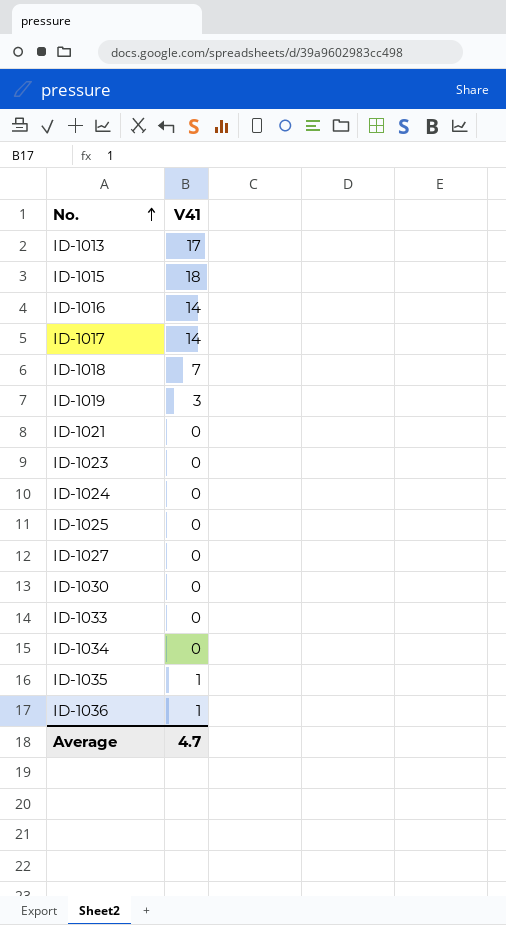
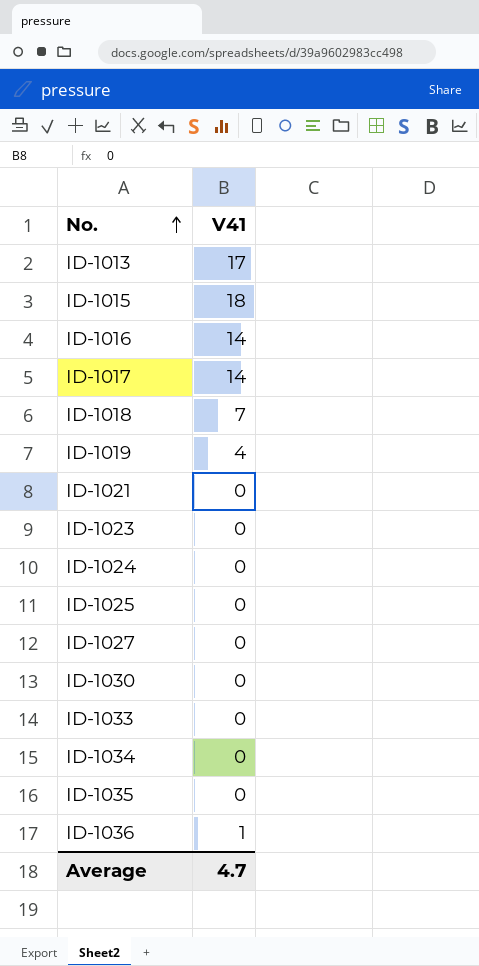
ID-1019 | V41: 3 -> 4
ID-1035 | V41: 1 -> 0

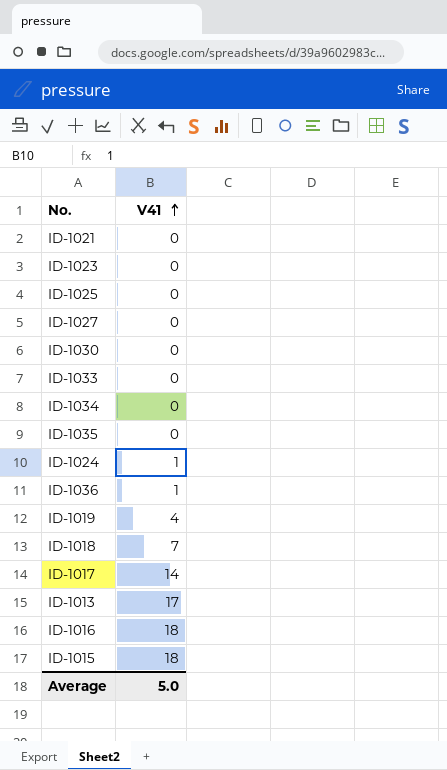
row order: No. ascending -> V41 ascending
ID-1024 | V41: 0 -> 1
ID-1016 | V41: 14 -> 18
Average | V41: 4.7 -> 5.0

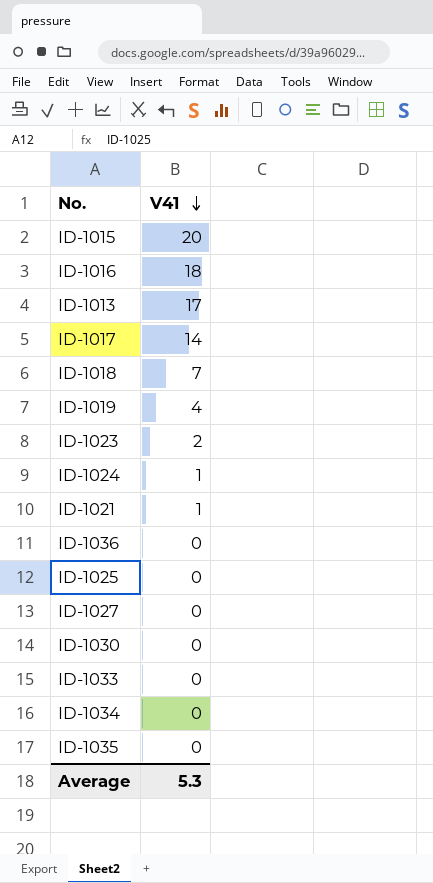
row order: V41 ascending -> V41 descending
ID-1015 | V41: 18 -> 20
ID-1023 | V41: 0 -> 2
ID-1021 | V41: 0 -> 1
ID-1036 | V41: 1 -> 0
Average | V41: 5.0 -> 5.3

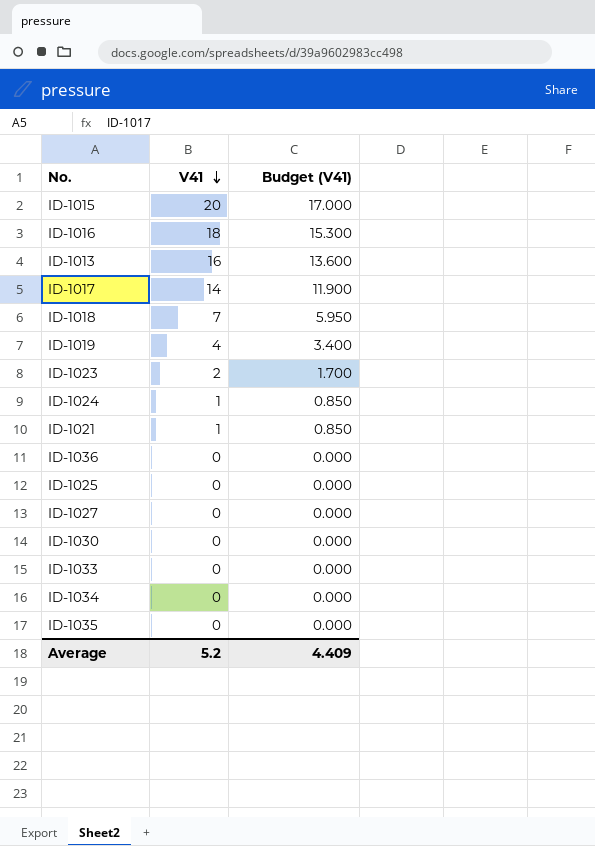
column Budget (V41) | formula: none -> [V41] * 0.85
ID-1013 | V41: 17 -> 16
Average | V41: 5.3 -> 5.2

